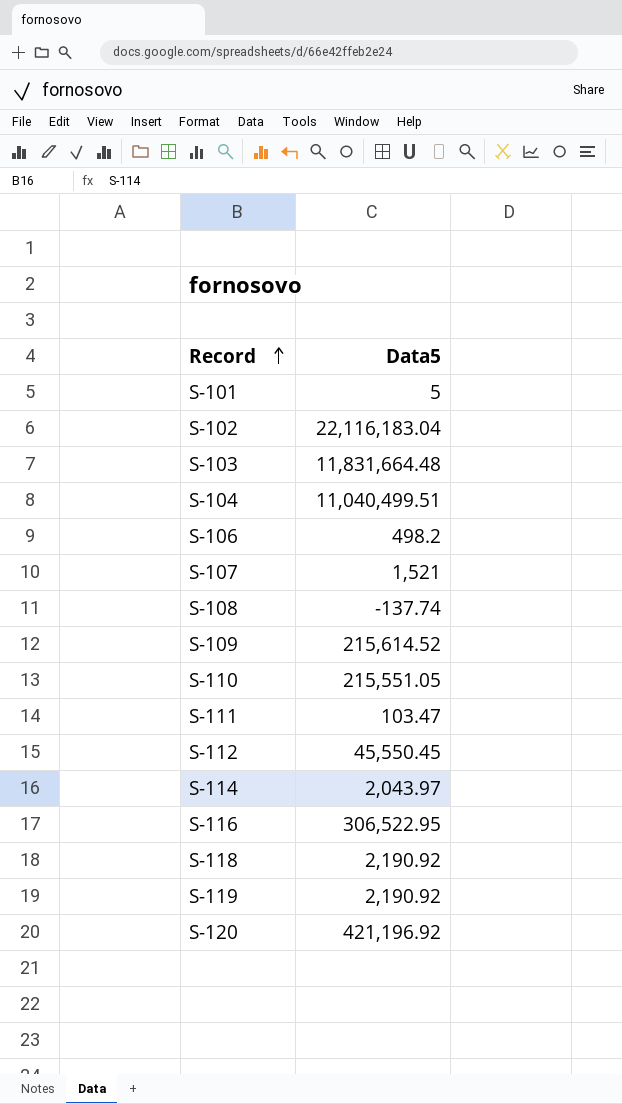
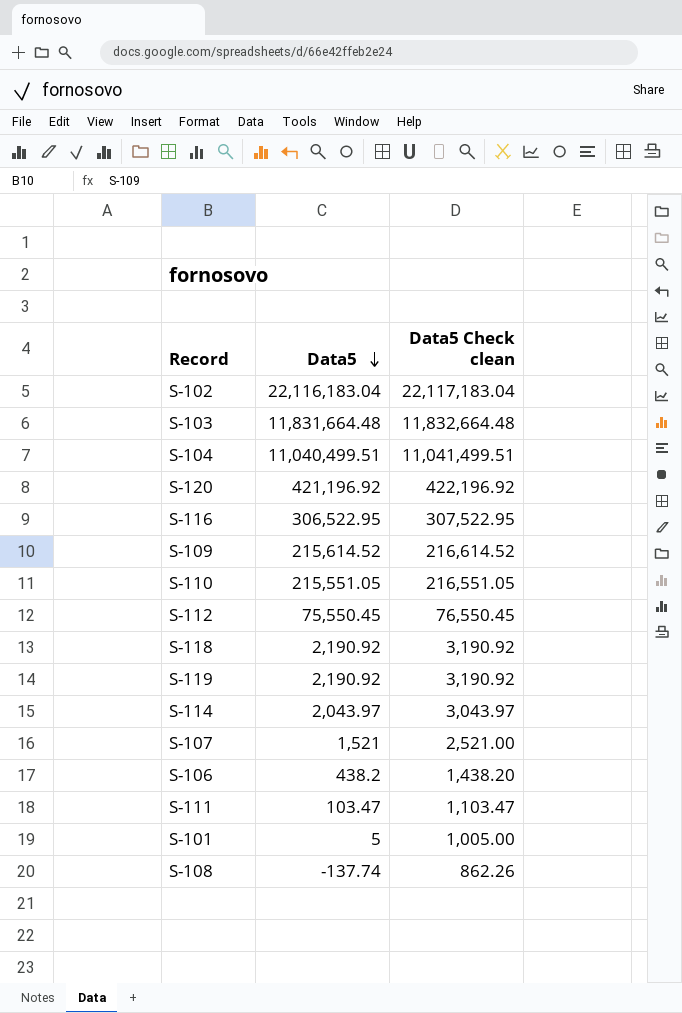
row order: Record ascending -> Data5 descending
column Data5 Check clean | formula: none -> [Data5] + 1000
S-112 | Data5: 45,550.45 -> 75,550.45
S-106 | Data5: 498.2 -> 438.2

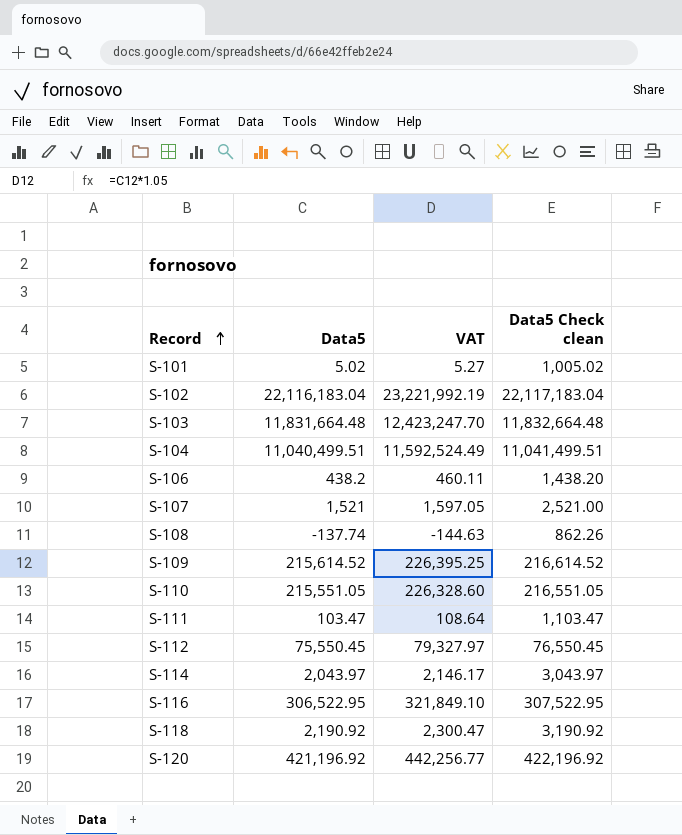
row order: Data5 descending -> Record ascending
column VAT | formula: none -> [Data5] * 1.05
row S-119: 2,190.92 | 3,190.92 -> none
S-101 | Data5: 5 -> 5.02
S-101 | Data5 Check clean: 1,005.00 -> 1,005.02

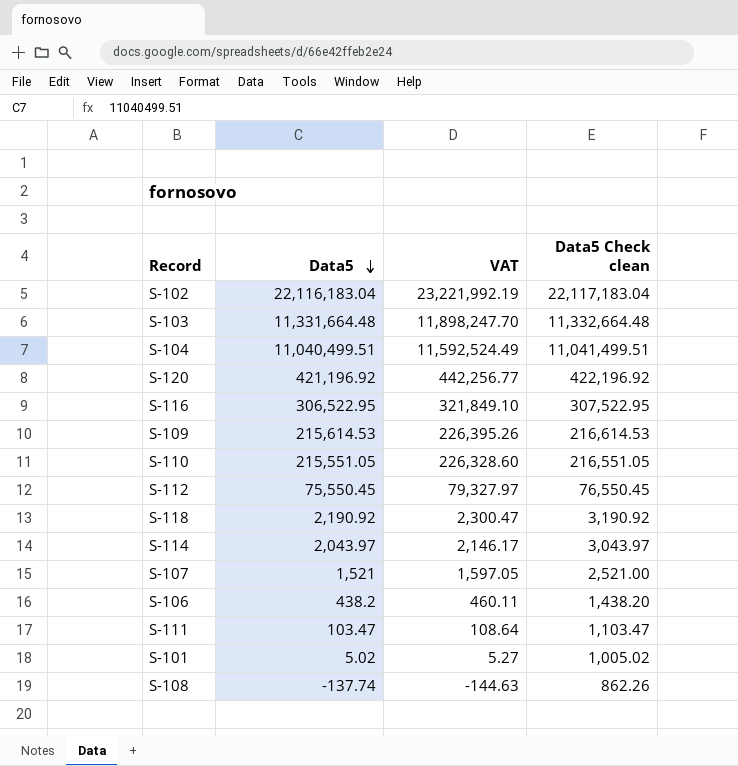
row order: Record ascending -> Data5 descending
S-103 | Data5: 11,831,664.48 -> 11,331,664.48
S-103 | VAT: 12,423,247.70 -> 11,898,247.70
S-103 | Data5 Check clean: 11,832,664.48 -> 11,332,664.48
S-109 | Data5: 215,614.52 -> 215,614.53
S-109 | VAT: 226,395.25 -> 226,395.26
S-109 | Data5 Check clean: 216,614.52 -> 216,614.53

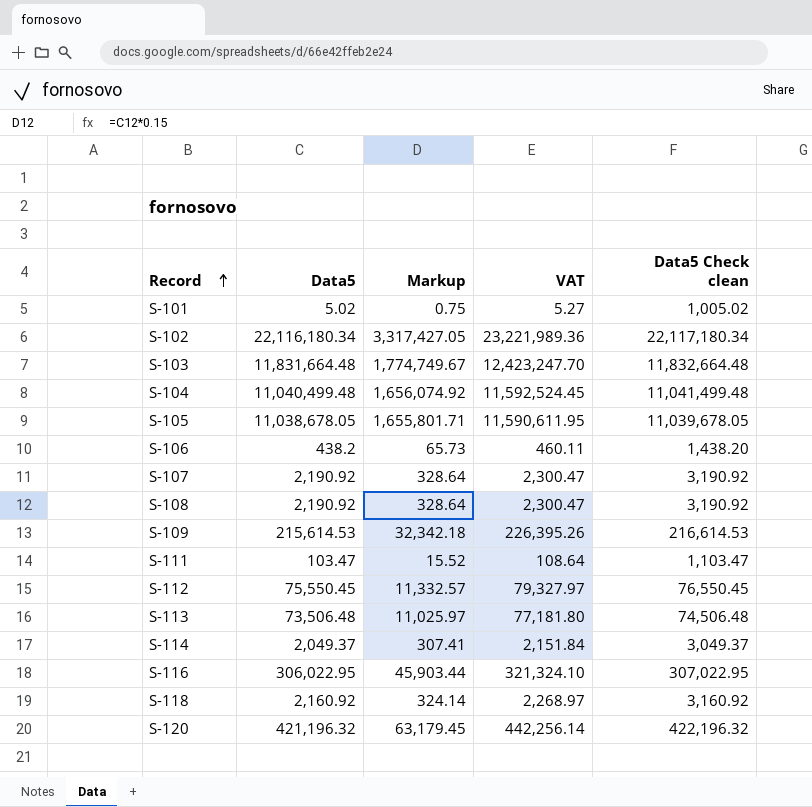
row order: Data5 descending -> Record ascending
column Markup | formula: none -> [Data5] * 0.15
row S-110: 215,551.05 | 226,328.60 | 216,551.05 -> none
S-102 | Data5: 22,116,183.04 -> 22,116,180.34
S-102 | VAT: 23,221,992.19 -> 23,221,989.36
S-102 | Data5 Check clean: 22,117,183.04 -> 22,117,180.34
S-103 | Data5: 11,331,664.48 -> 11,831,664.48
S-103 | VAT: 11,898,247.70 -> 12,423,247.70
S-103 | Data5 Check clean: 11,332,664.48 -> 11,832,664.48
S-104 | Data5: 11,040,499.51 -> 11,040,499.48
S-104 | VAT: 11,592,524.49 -> 11,592,524.45
S-104 | Data5 Check clean: 11,041,499.51 -> 11,041,499.48
row S-105: none -> 11,038,678.05 | 1,655,801.71 | 11,590,611.95 | 11,039,678.05
S-107 | Data5: 1,521 -> 2,190.92
S-107 | VAT: 1,597.05 -> 2,300.47
S-107 | Data5 Check clean: 2,521.00 -> 3,190.92
S-108 | Data5: -137.74 -> 2,190.92
S-108 | VAT: -144.63 -> 2,300.47
S-108 | Data5 Check clean: 862.26 -> 3,190.92
row S-113: none -> 73,506.48 | 11,025.97 | 77,181.80 | 74,506.48
S-114 | Data5: 2,043.97 -> 2,049.37
S-114 | VAT: 2,146.17 -> 2,151.84
S-114 | Data5 Check clean: 3,043.97 -> 3,049.37
S-116 | Data5: 306,522.95 -> 306,022.95
S-116 | VAT: 321,849.10 -> 321,324.10
S-116 | Data5 Check clean: 307,522.95 -> 307,022.95
S-118 | Data5: 2,190.92 -> 2,160.92
S-118 | VAT: 2,300.47 -> 2,268.97
S-118 | Data5 Check clean: 3,190.92 -> 3,160.92
S-120 | Data5: 421,196.92 -> 421,196.32
S-120 | VAT: 442,256.77 -> 442,256.14
S-120 | Data5 Check clean: 422,196.92 -> 422,196.32

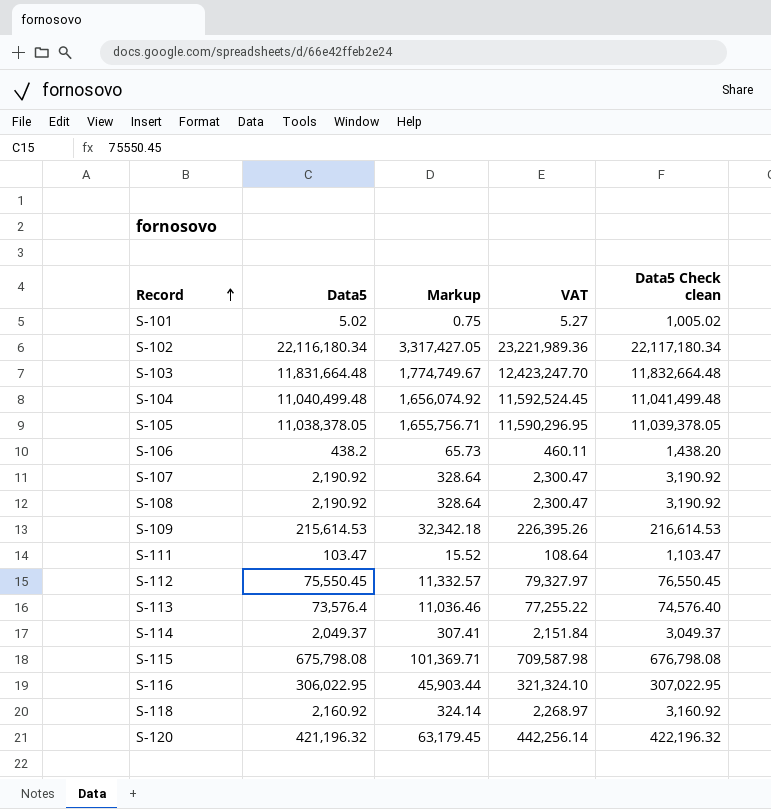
S-105 | Data5: 11,038,678.05 -> 11,038,378.05
S-105 | Markup: 1,655,801.71 -> 1,655,756.71
S-105 | VAT: 11,590,611.95 -> 11,590,296.95
S-105 | Data5 Check clean: 11,039,678.05 -> 11,039,378.05
S-113 | Data5: 73,506.48 -> 73,576.4
S-113 | Markup: 11,025.97 -> 11,036.46
S-113 | VAT: 77,181.80 -> 77,255.22
S-113 | Data5 Check clean: 74,506.48 -> 74,576.40
row S-115: none -> 675,798.08 | 101,369.71 | 709,587.98 | 676,798.08

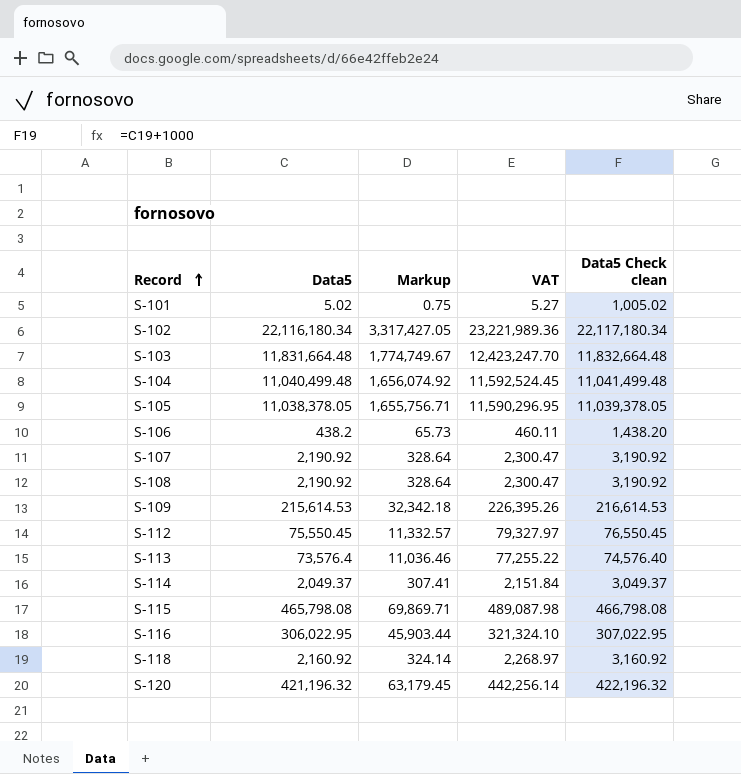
row S-111: 103.47 | 15.52 | 108.64 | 1,103.47 -> none
S-115 | Data5: 675,798.08 -> 465,798.08
S-115 | Markup: 101,369.71 -> 69,869.71
S-115 | VAT: 709,587.98 -> 489,087.98
S-115 | Data5 Check clean: 676,798.08 -> 466,798.08

